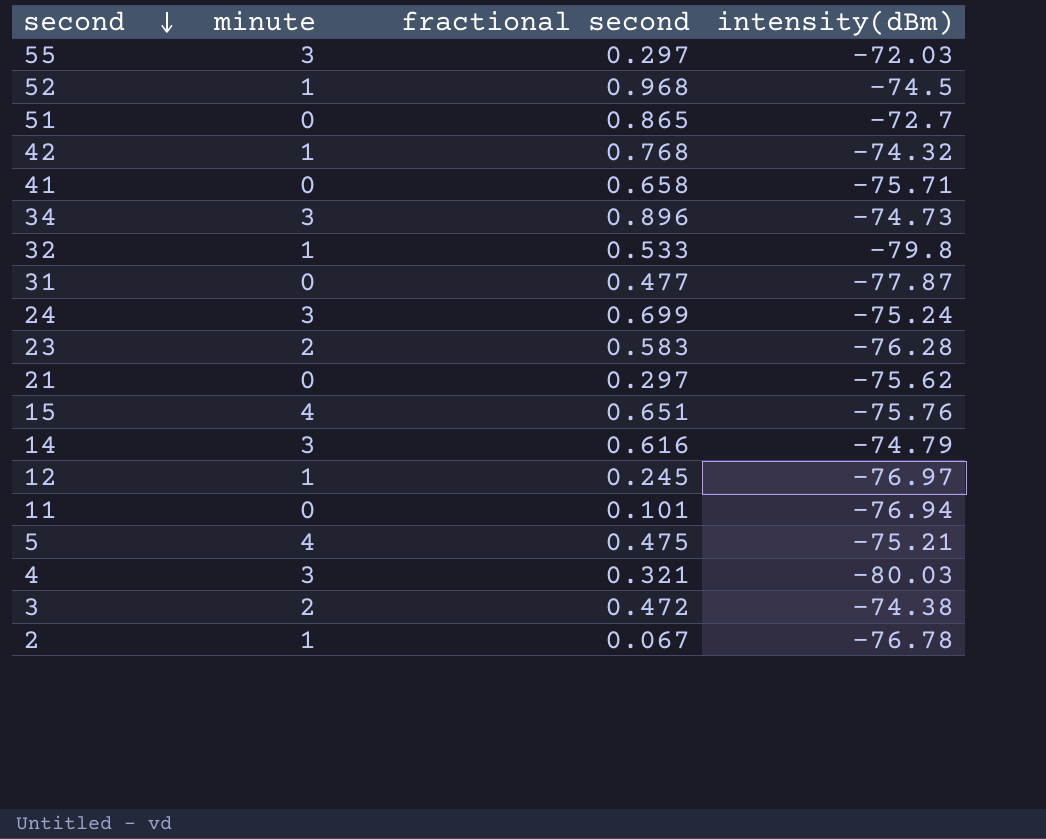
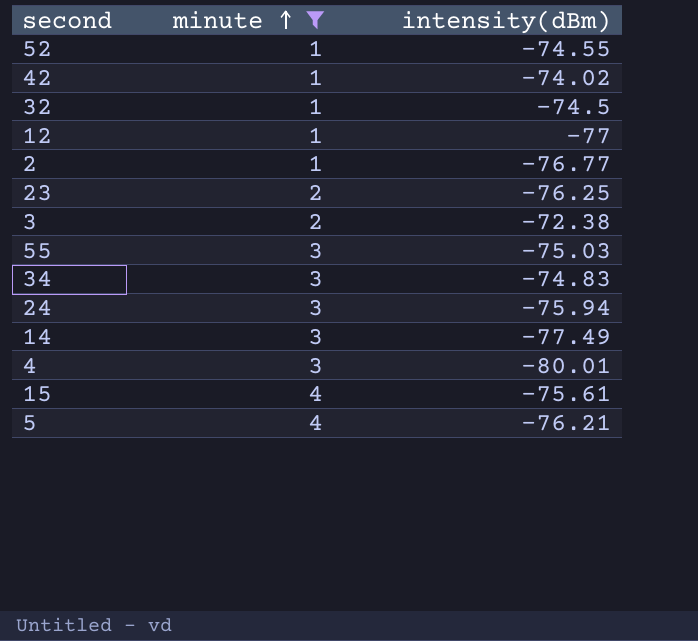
filter: none -> minute != 0
row order: second descending -> minute ascending
column fractional second | position: 3 -> none
52 | intensity(dBm): -74.5 -> -74.55
42 | intensity(dBm): -74.32 -> -74.02
32 | intensity(dBm): -79.8 -> -74.5
12 | intensity(dBm): -76.97 -> -77
2 | intensity(dBm): -76.78 -> -76.77
23 | intensity(dBm): -76.28 -> -76.25
3 | intensity(dBm): -74.38 -> -72.38
55 | intensity(dBm): -72.03 -> -75.03
34 | intensity(dBm): -74.73 -> -74.83
24 | intensity(dBm): -75.24 -> -75.94
14 | intensity(dBm): -74.79 -> -77.49
4 | intensity(dBm): -80.03 -> -80.01
15 | intensity(dBm): -75.76 -> -75.61
5 | intensity(dBm): -75.21 -> -76.21

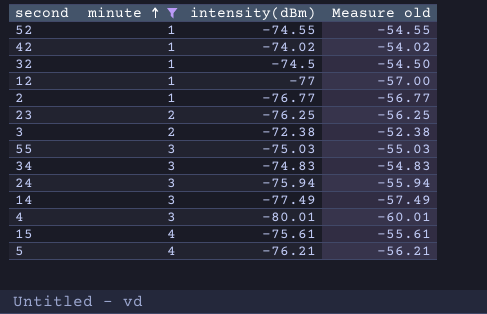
column Measure old | formula: none -> [intensity(dBm)] + 20

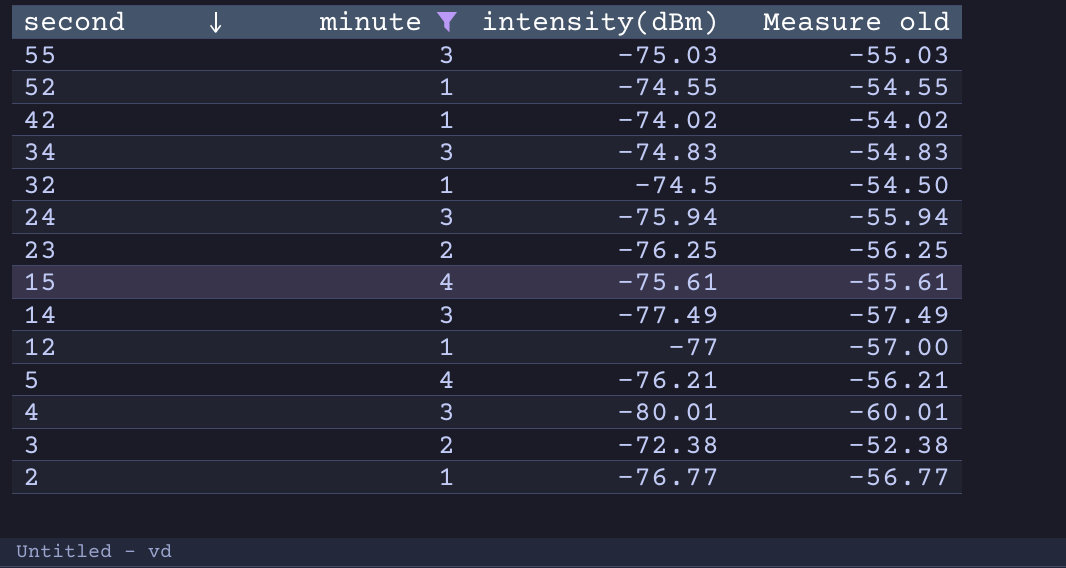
row order: minute ascending -> second descending

